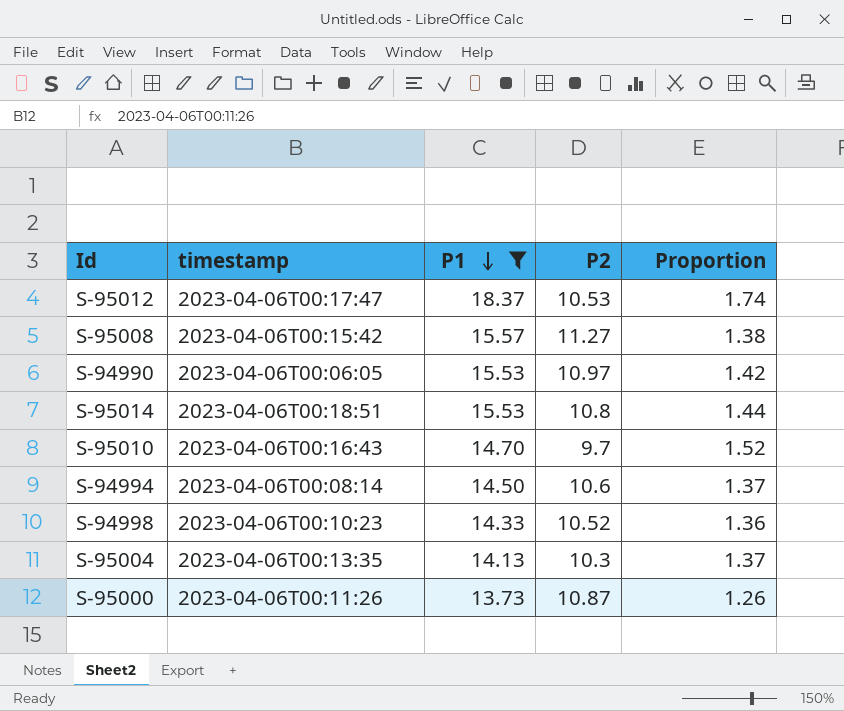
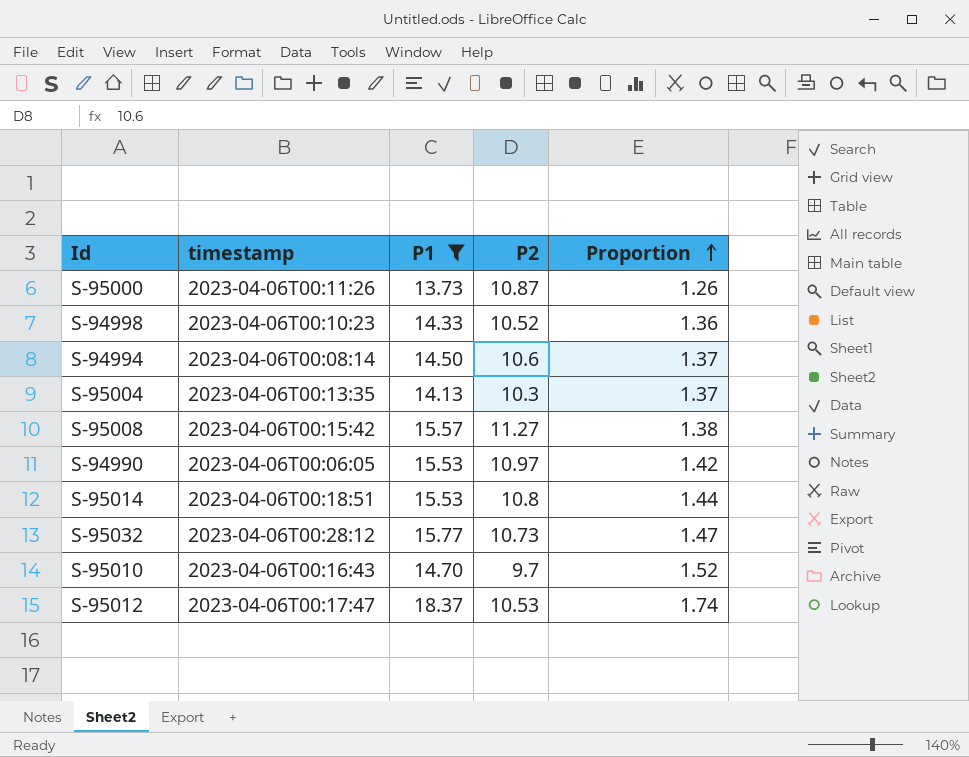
row order: P1 descending -> Proportion ascending
row S-95032: none -> 2023-04-06T00:28:12 | 15.77 | 10.73 | 1.47

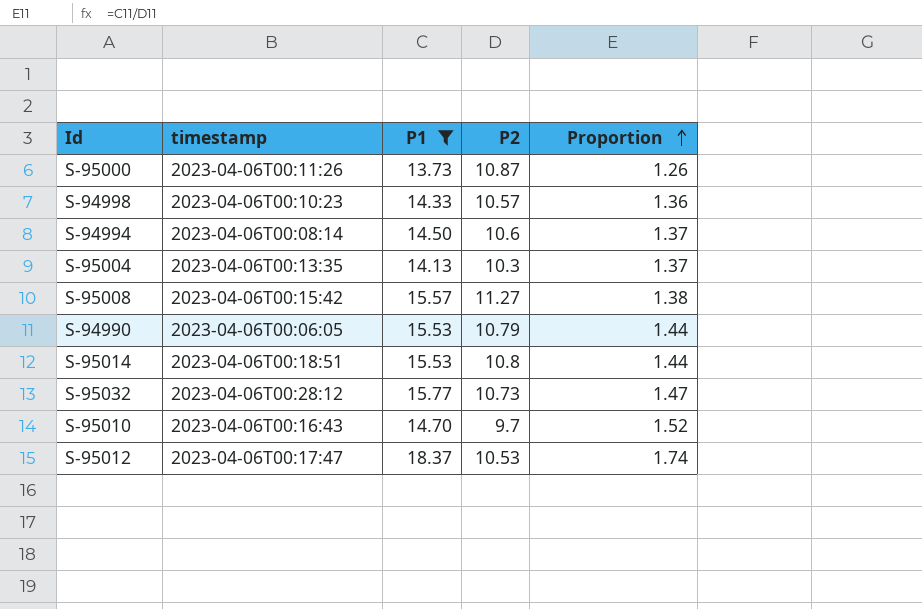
S-94998 | P2: 10.52 -> 10.57
S-94990 | P2: 10.97 -> 10.79
S-94990 | Proportion: 1.42 -> 1.44

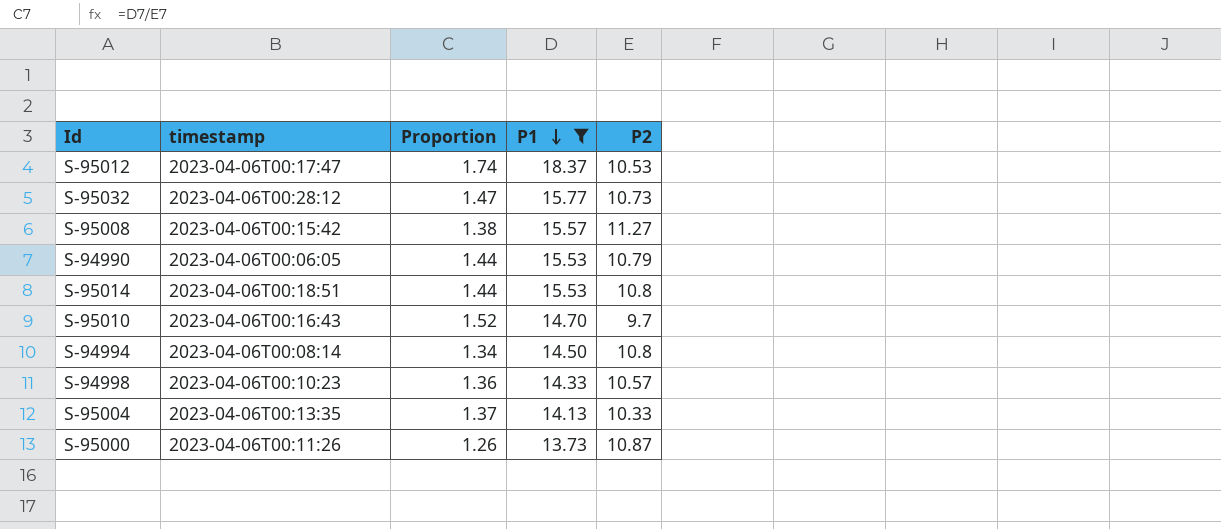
row order: Proportion ascending -> P1 descending
column Proportion | position: 5 -> 3
S-94994 | Proportion: 1.37 -> 1.34
S-94994 | P2: 10.6 -> 10.8
S-95004 | P2: 10.3 -> 10.33

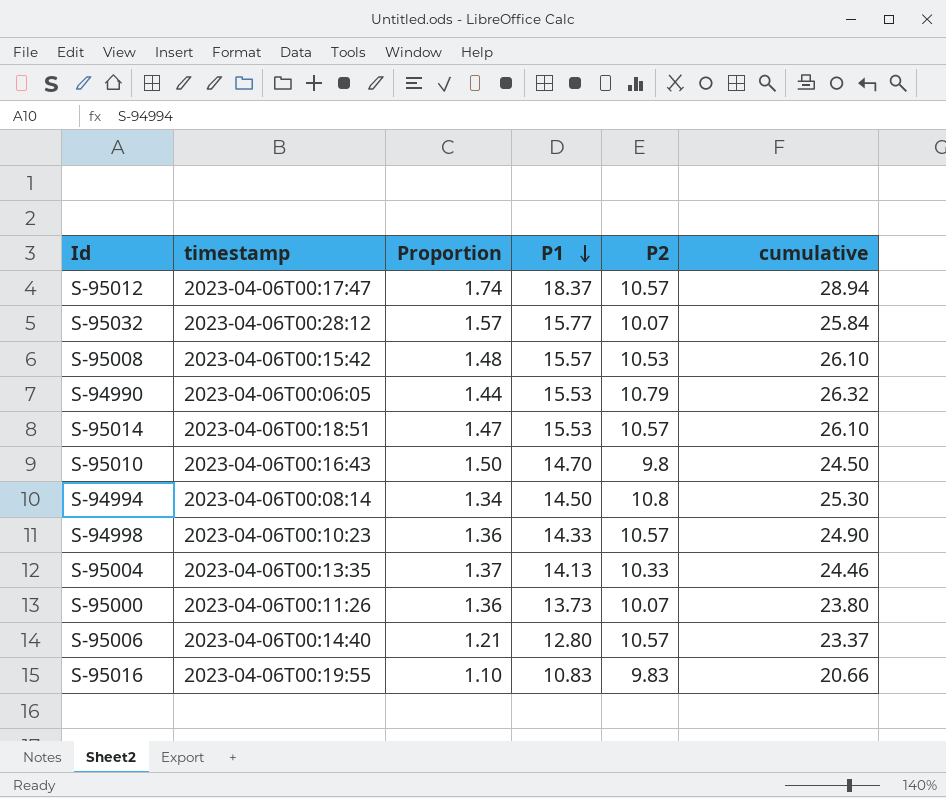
filter: P1 >= 13.73 -> none
column cumulative | formula: none -> [P1] + [P2]
S-95012 | P2: 10.53 -> 10.57
S-95032 | Proportion: 1.47 -> 1.57
S-95032 | P2: 10.73 -> 10.07
S-95008 | Proportion: 1.38 -> 1.48
S-95008 | P2: 11.27 -> 10.53
S-95014 | Proportion: 1.44 -> 1.47
S-95014 | P2: 10.8 -> 10.57
S-95010 | Proportion: 1.52 -> 1.50
S-95010 | P2: 9.7 -> 9.8
S-95000 | Proportion: 1.26 -> 1.36
S-95000 | P2: 10.87 -> 10.07

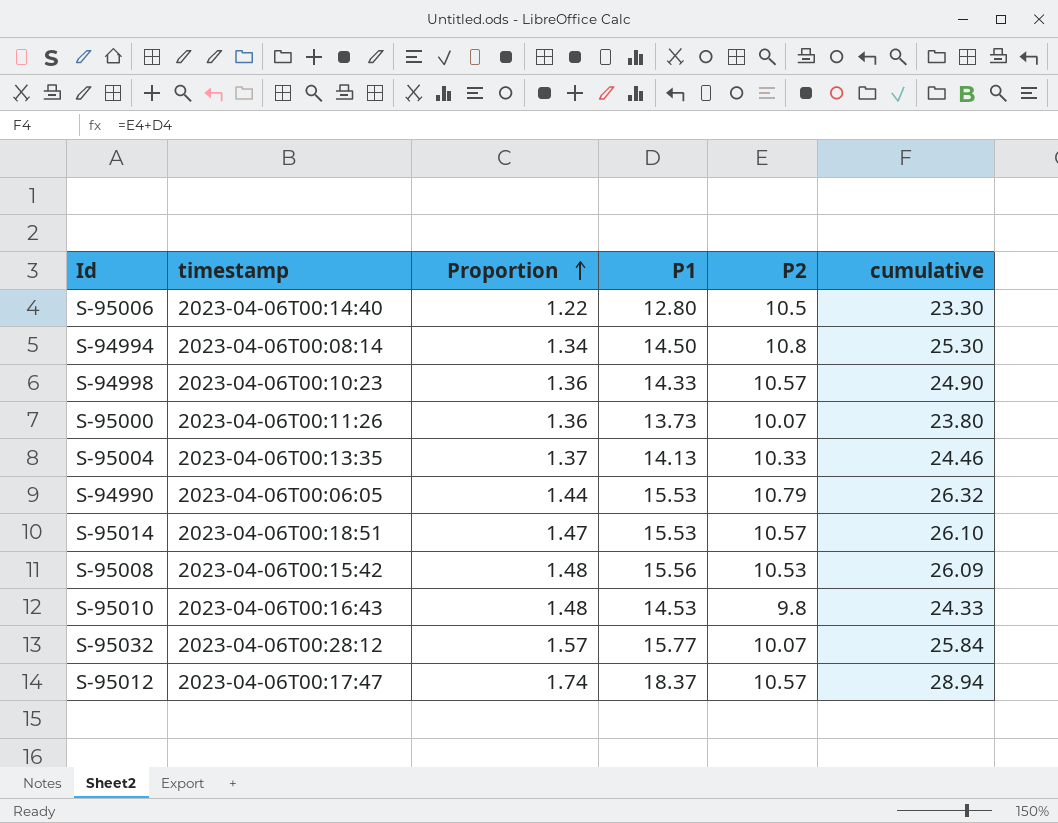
row order: P1 descending -> Proportion ascending
row S-95016: 2023-04-06T00:19:55 | 1.10 | 10.83 | 9.83 | 20.66 -> none
S-95006 | Proportion: 1.21 -> 1.22
S-95006 | P2: 10.57 -> 10.5
S-95006 | cumulative: 23.37 -> 23.30
S-95008 | P1: 15.57 -> 15.56
S-95008 | cumulative: 26.10 -> 26.09
S-95010 | Proportion: 1.50 -> 1.48
S-95010 | P1: 14.70 -> 14.53
S-95010 | cumulative: 24.50 -> 24.33

